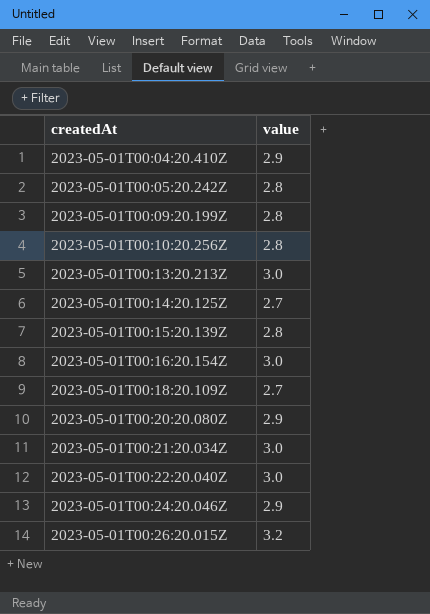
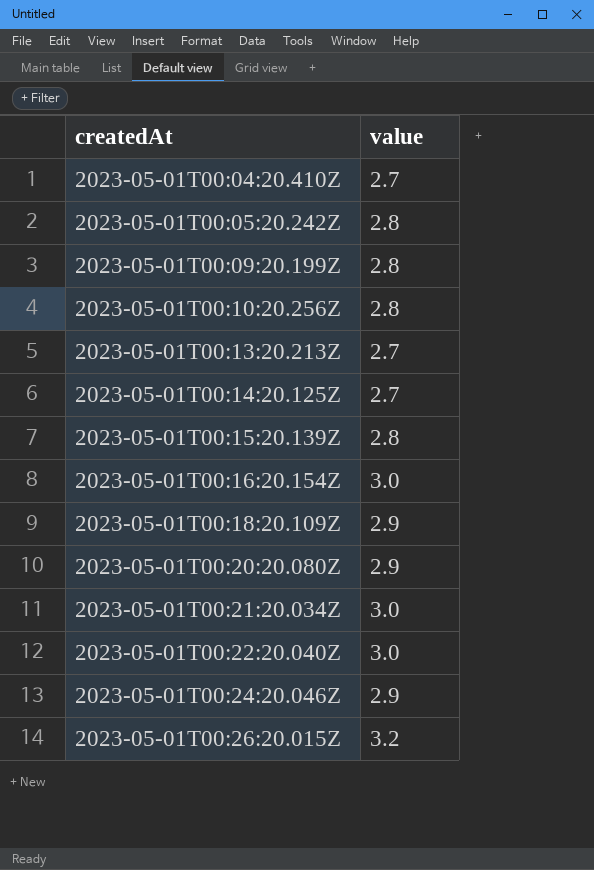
2023-05-01T00:04:20.410Z | value: 2.9 -> 2.7
2023-05-01T00:13:20.213Z | value: 3.0 -> 2.7
2023-05-01T00:18:20.109Z | value: 2.7 -> 2.9

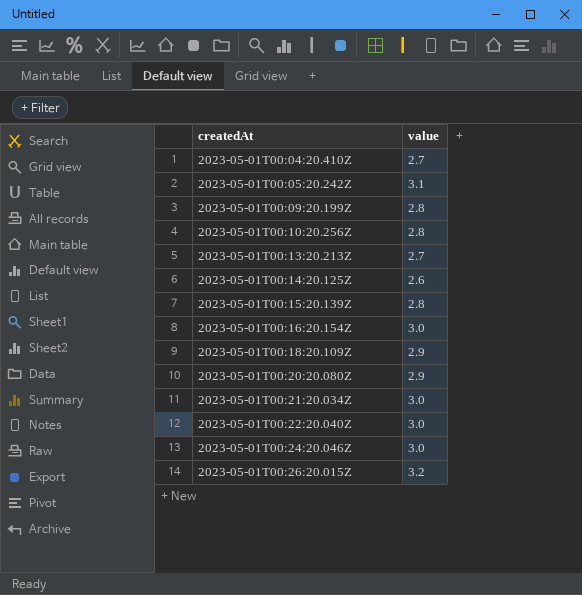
2023-05-01T00:05:20.242Z | value: 2.8 -> 3.1
2023-05-01T00:14:20.125Z | value: 2.7 -> 2.6
2023-05-01T00:24:20.046Z | value: 2.9 -> 3.0

